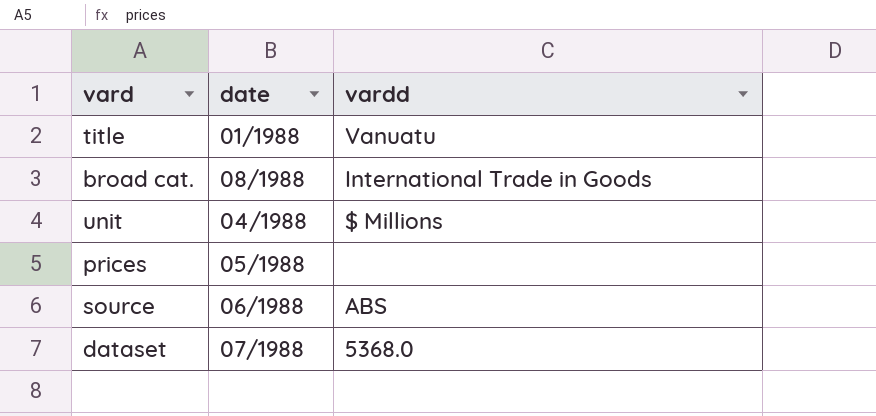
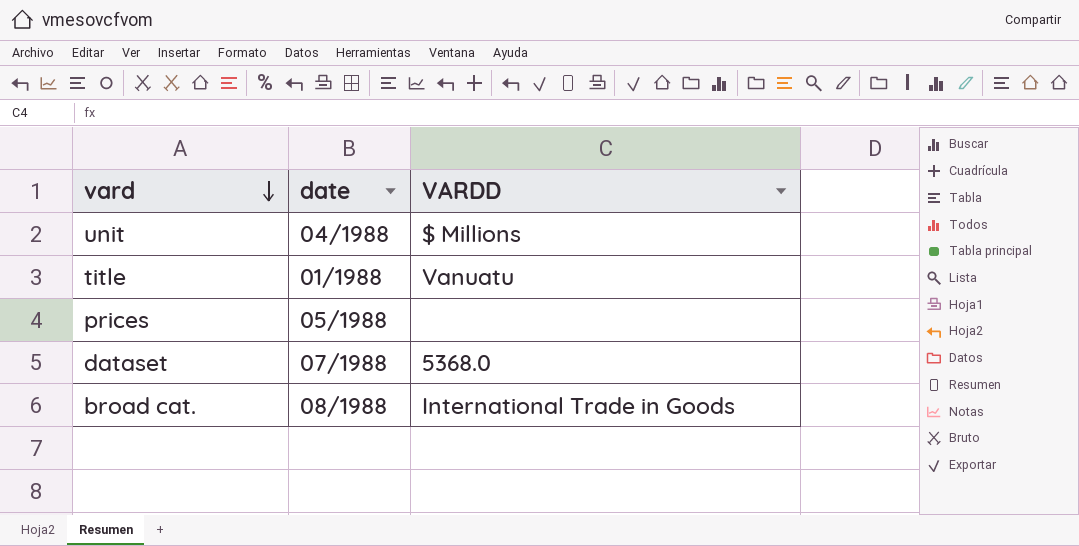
row order: none -> vard descending
column name: vardd -> VARDD
row source: 06/1988 | ABS -> none

